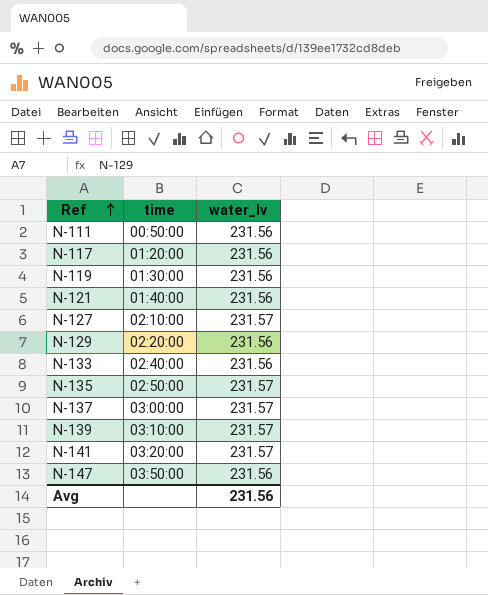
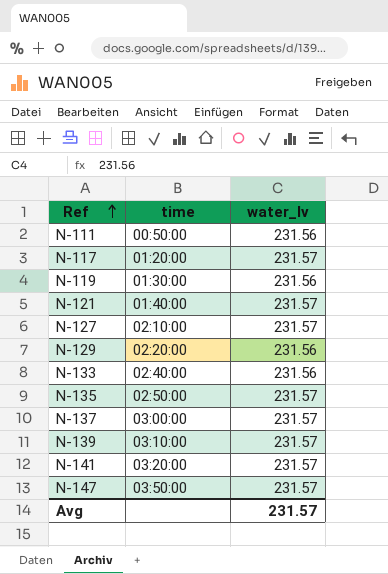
N-117 | water_lv: 231.56 -> 231.57
N-121 | water_lv: 231.56 -> 231.57
N-147 | water_lv: 231.56 -> 231.57
Avg | water_lv: 231.56 -> 231.57

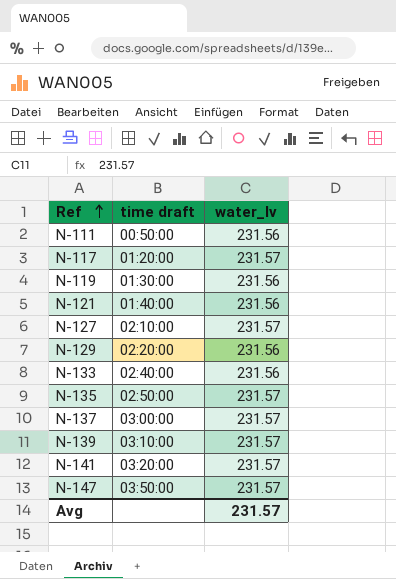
column name: time -> time draft
N-121 | water_lv: 231.57 -> 231.56

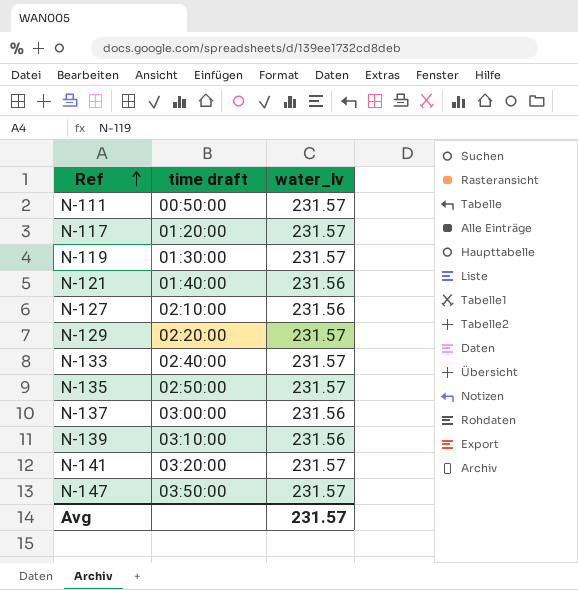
N-111 | water_lv: 231.56 -> 231.57
N-119 | water_lv: 231.56 -> 231.57
N-127 | water_lv: 231.57 -> 231.56
N-129 | water_lv: 231.56 -> 231.57
N-133 | water_lv: 231.56 -> 231.57
N-137 | water_lv: 231.57 -> 231.56
N-139 | water_lv: 231.57 -> 231.56

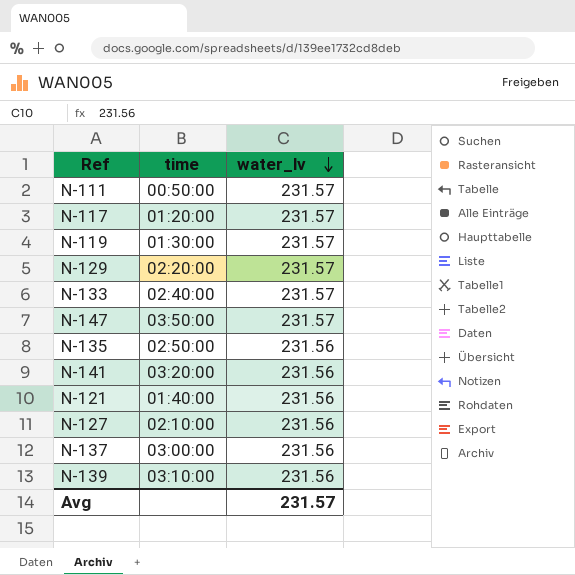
row order: Ref ascending -> water_lv descending
column name: time draft -> time
N-135 | water_lv: 231.57 -> 231.56
N-141 | water_lv: 231.57 -> 231.56

